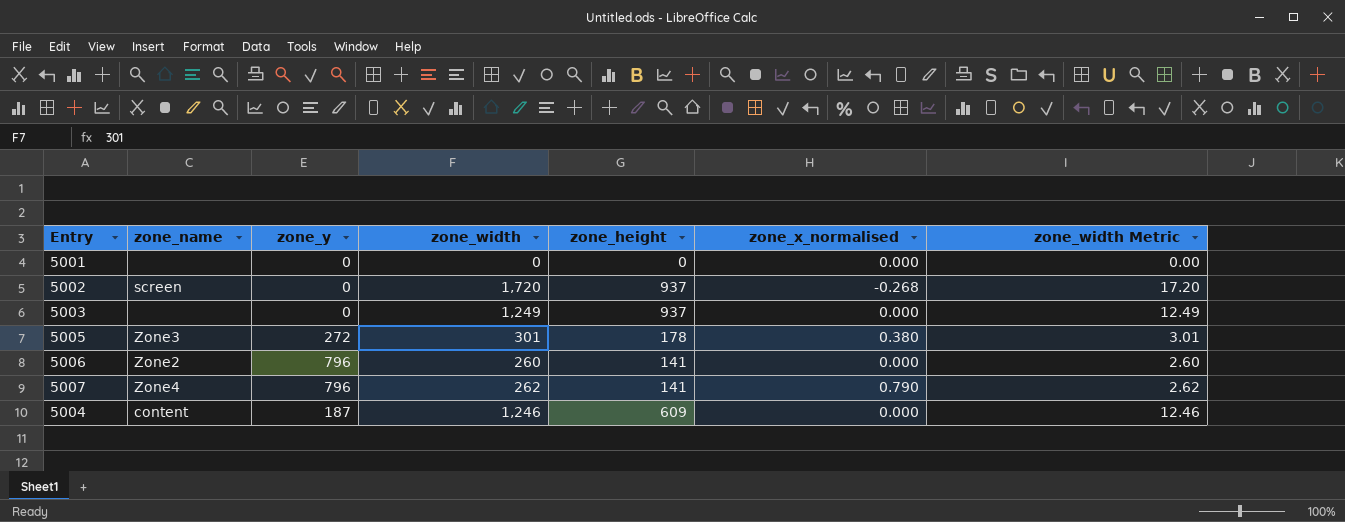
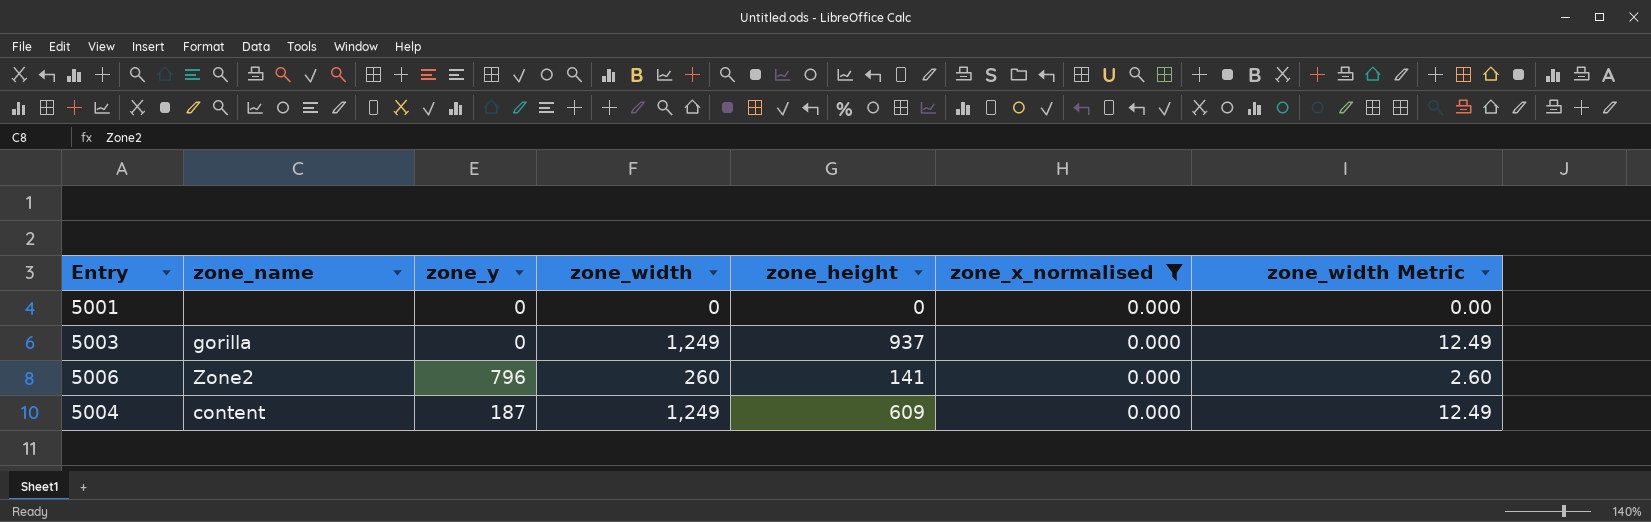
filter: none -> zone_x_normalised = 0.000
5003 | zone_name: none -> gorilla
5004 | zone_width: 1,246 -> 1,249
5004 | zone_width Metric: 12.46 -> 12.49

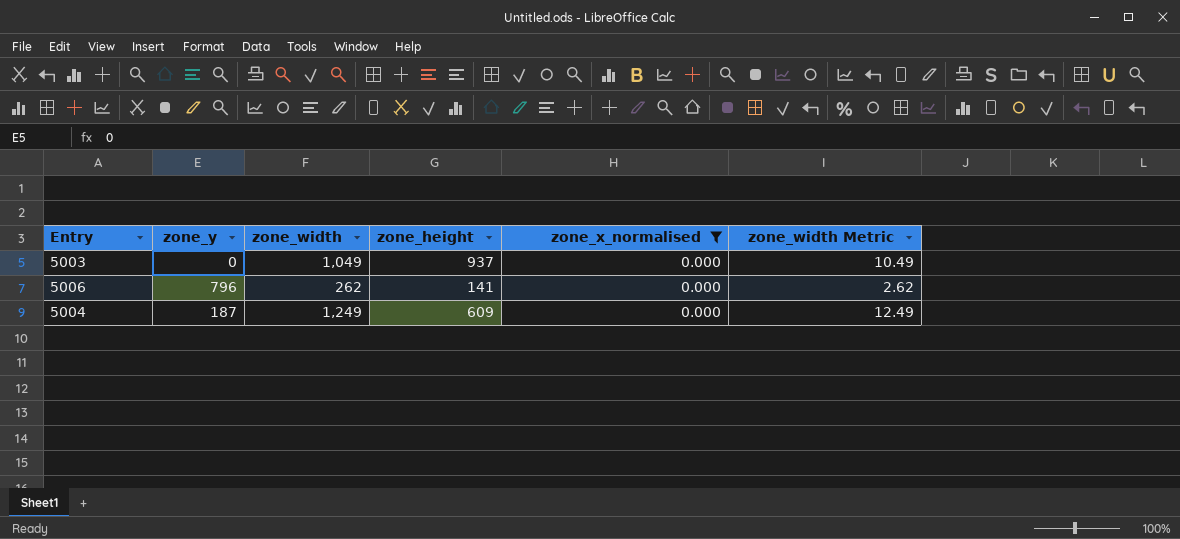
column zone_name | position: 2 -> none
row 5001: none | 0 | 0 | 0 | 0.000 | 0.00 -> none
5003 | zone_width: 1,249 -> 1,049
5003 | zone_width Metric: 12.49 -> 10.49
5006 | zone_width: 260 -> 262
5006 | zone_width Metric: 2.60 -> 2.62

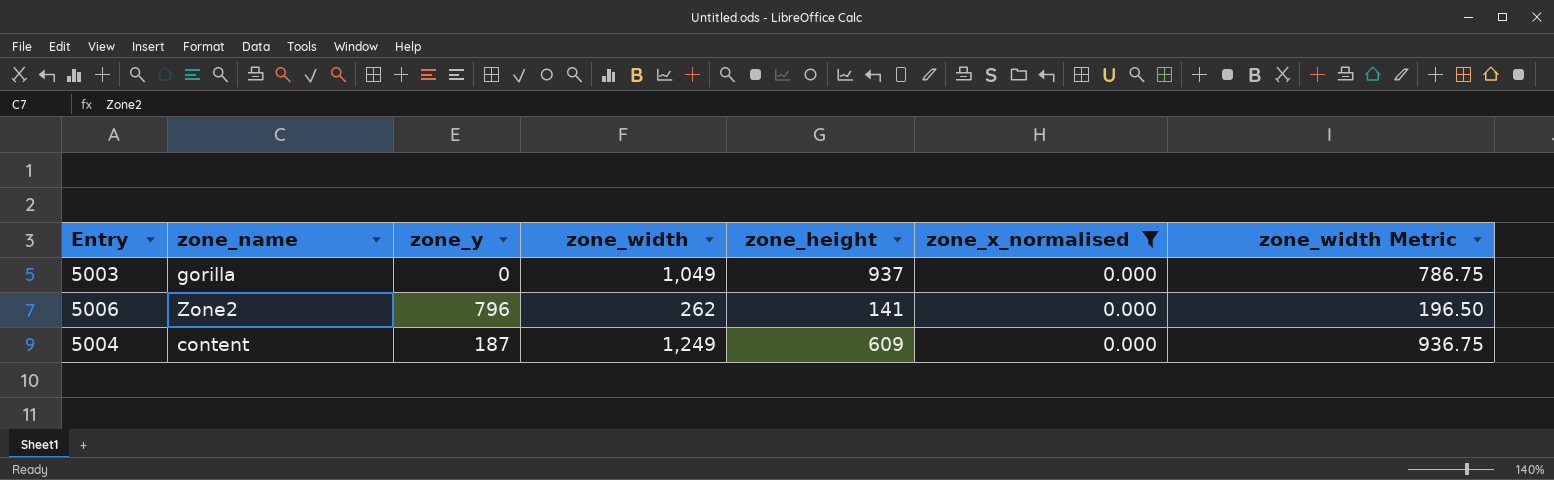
column zone_name | position: none -> 2
column zone_width Metric | formula: [zone_width] * 0.01 -> [zone_width] * 0.75

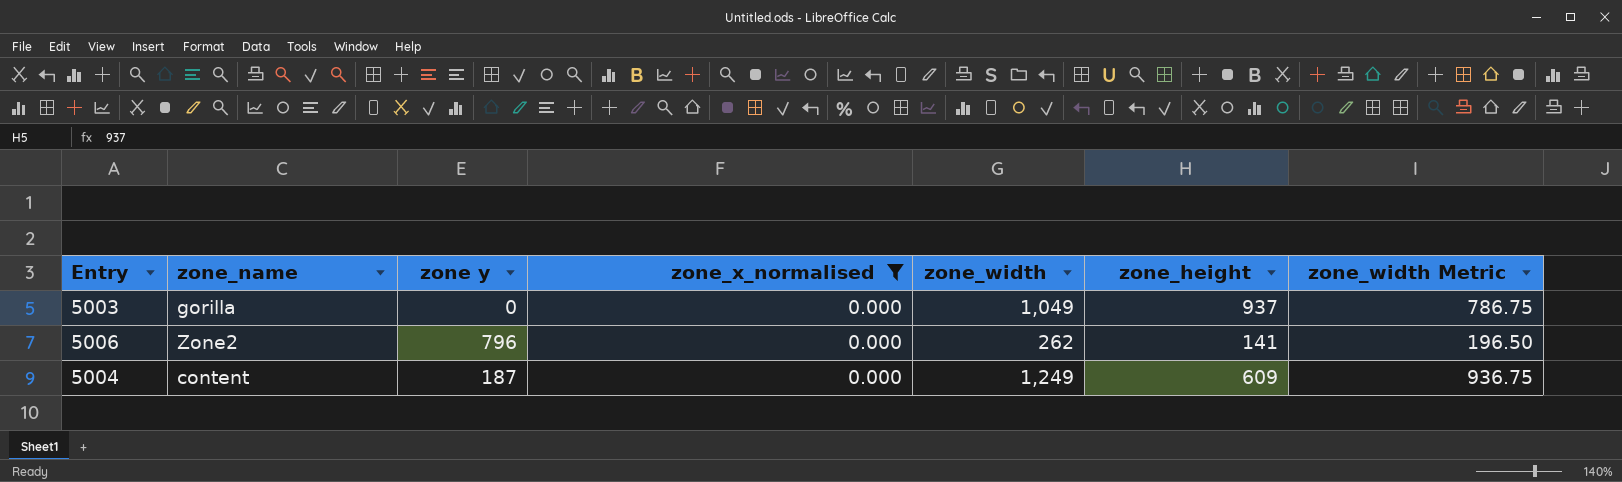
column name: zone_y -> zone y
column zone_x_normalised | position: 6 -> 4

